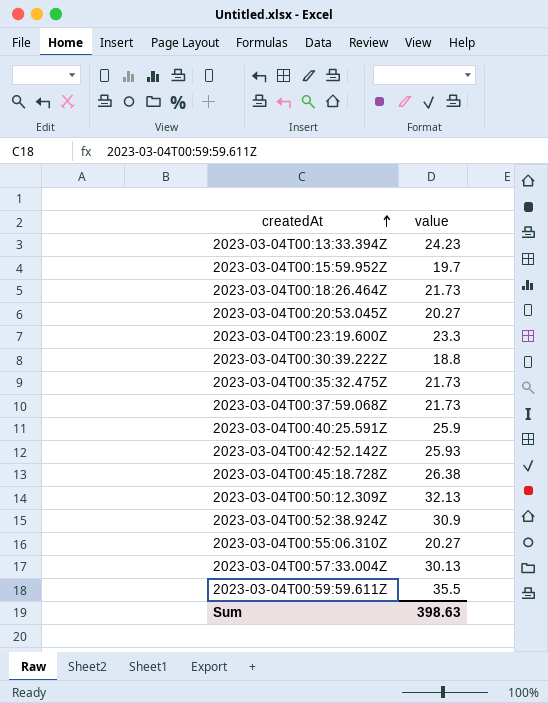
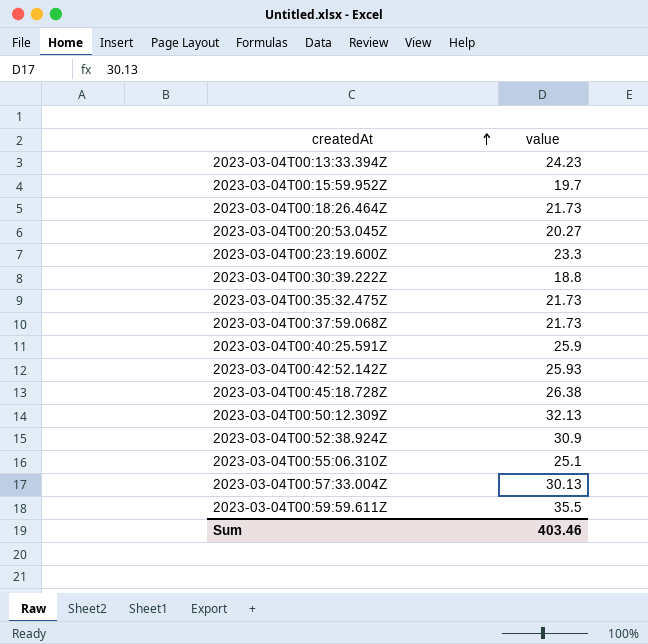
2023-03-04T00:55:06.310Z | value: 20.27 -> 25.1
Sum | value: 398.63 -> 403.46

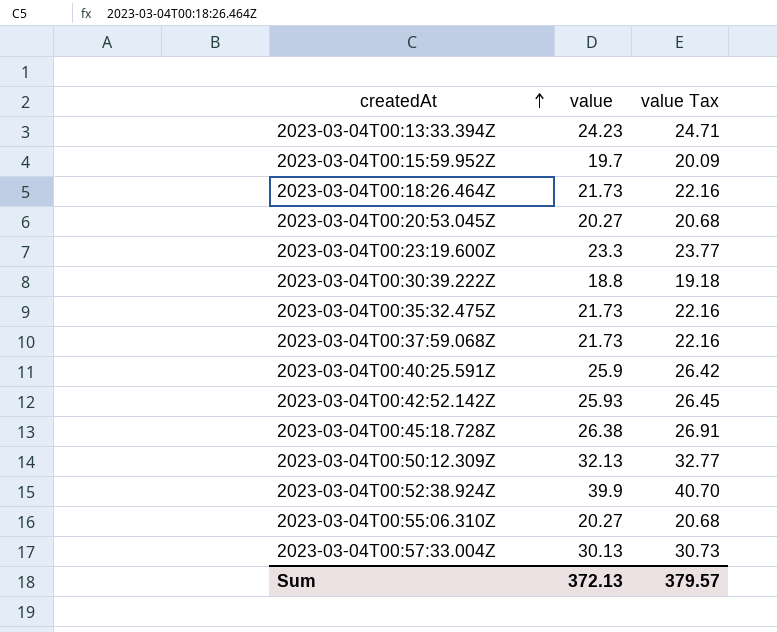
column value Tax | formula: none -> [value] * 1.02
row 2023-03-04T00:59:59.611Z: 35.5 -> none
2023-03-04T00:52:38.924Z | value: 30.9 -> 39.9
2023-03-04T00:55:06.310Z | value: 25.1 -> 20.27
Sum | value: 403.46 -> 372.13

